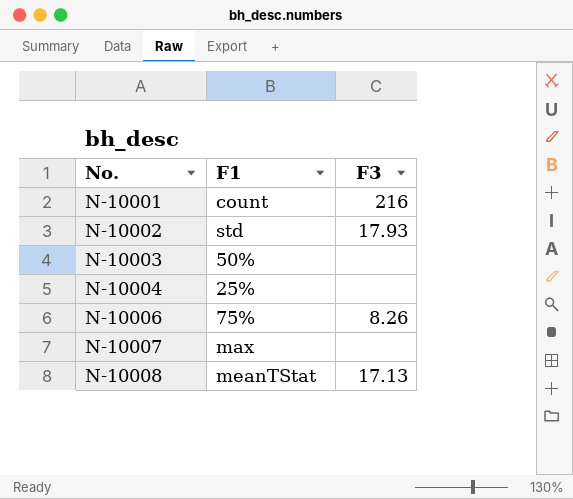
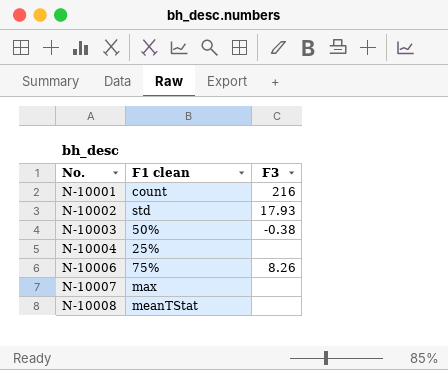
column name: F1 -> F1 clean
N-10003 | F3: none -> -0.38
N-10008 | F3: 17.13 -> none

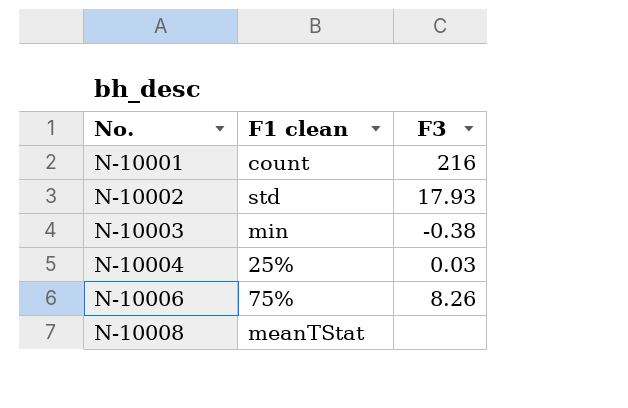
row N-10007: max | none -> none
N-10003 | F1 clean: 50% -> min
N-10004 | F3: none -> 0.03

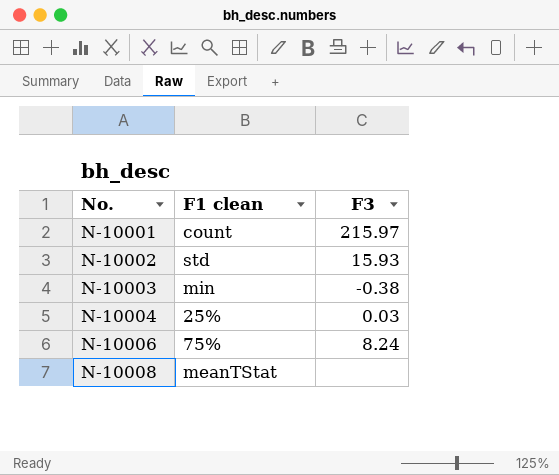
N-10001 | F3: 216 -> 215.97
N-10002 | F3: 17.93 -> 15.93
N-10006 | F3: 8.26 -> 8.24

